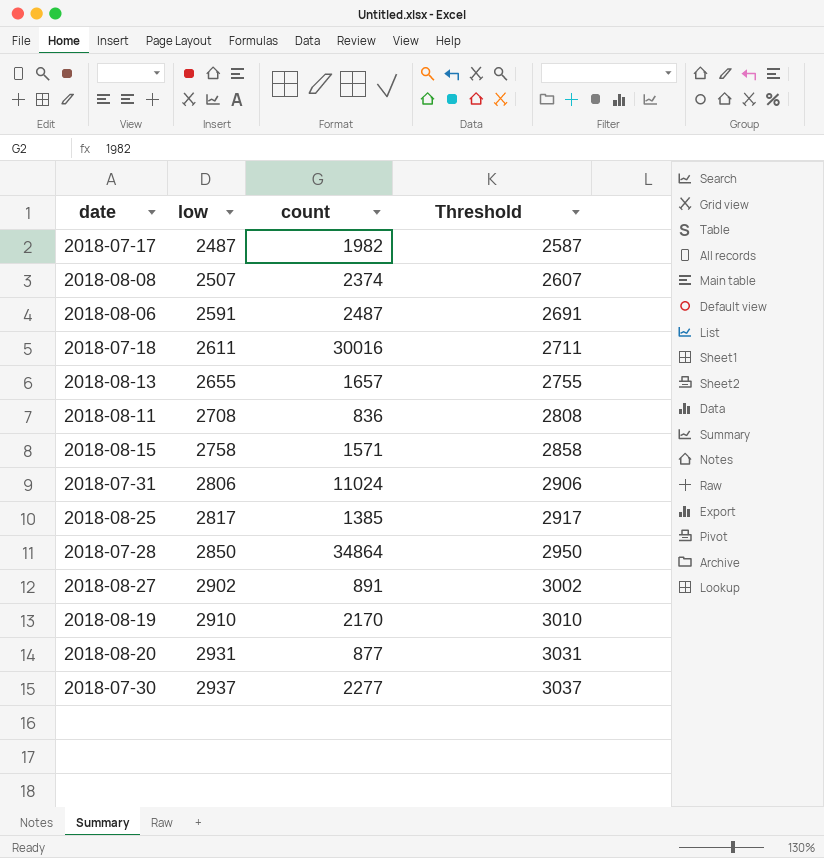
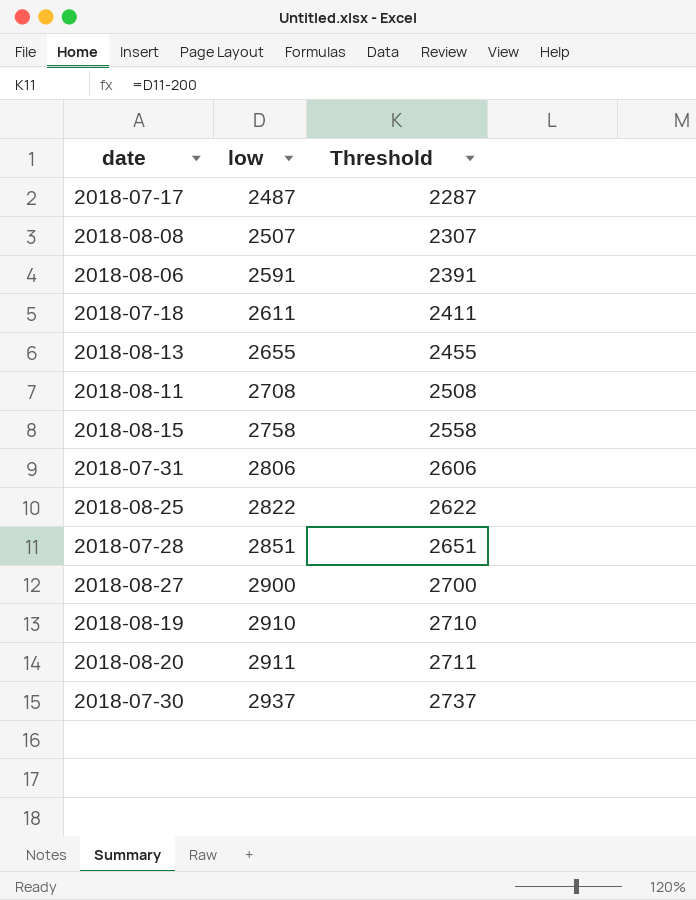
column count | position: 3 -> none
column Threshold | formula: [low] + 100 -> [low] - 200
2018-08-25 | low: 2817 -> 2822
2018-07-28 | low: 2850 -> 2851
2018-08-27 | low: 2902 -> 2900
2018-08-20 | low: 2931 -> 2911

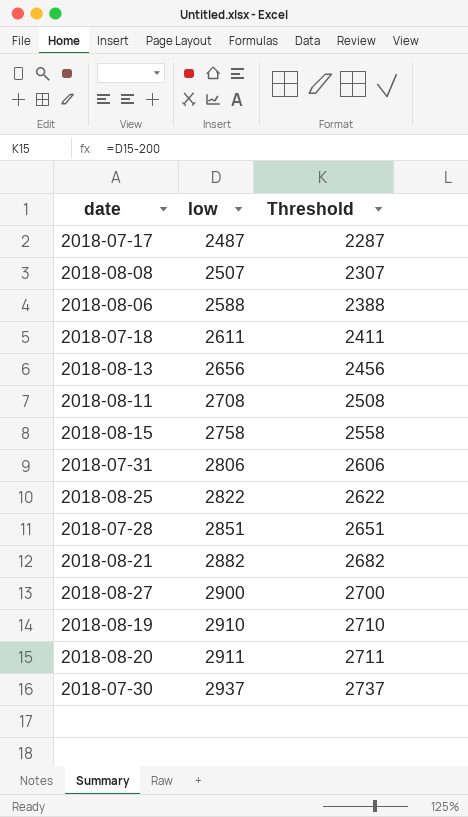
2018-08-06 | low: 2591 -> 2588
2018-08-06 | Threshold: 2391 -> 2388
2018-08-13 | low: 2655 -> 2656
2018-08-13 | Threshold: 2455 -> 2456
row 2018-08-21: none -> 2882 | 2682

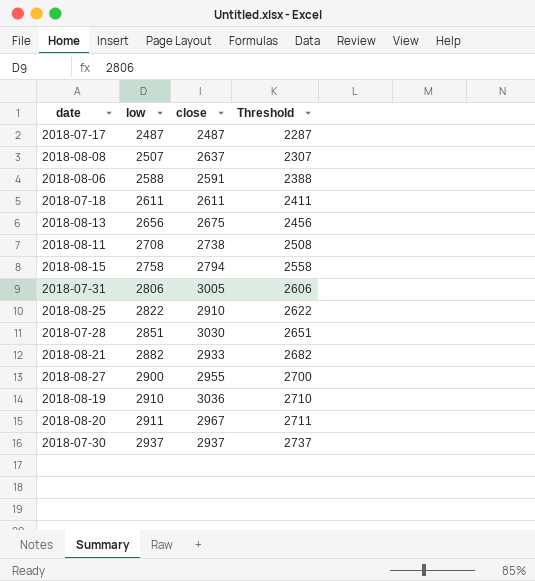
column close | position: none -> 3

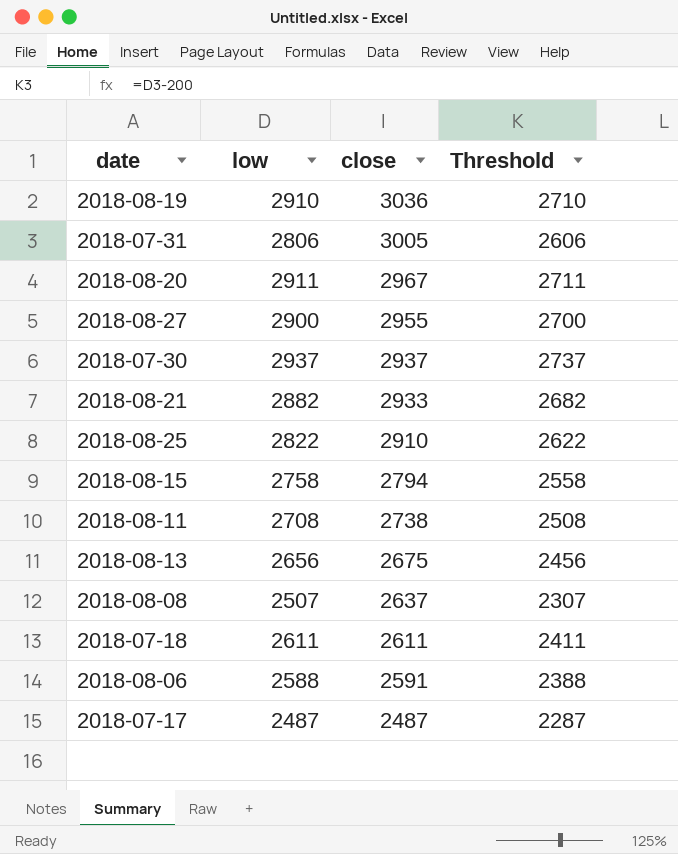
row order: low ascending -> close descending
row 2018-07-28: 2851 | 3030 | 2651 -> none

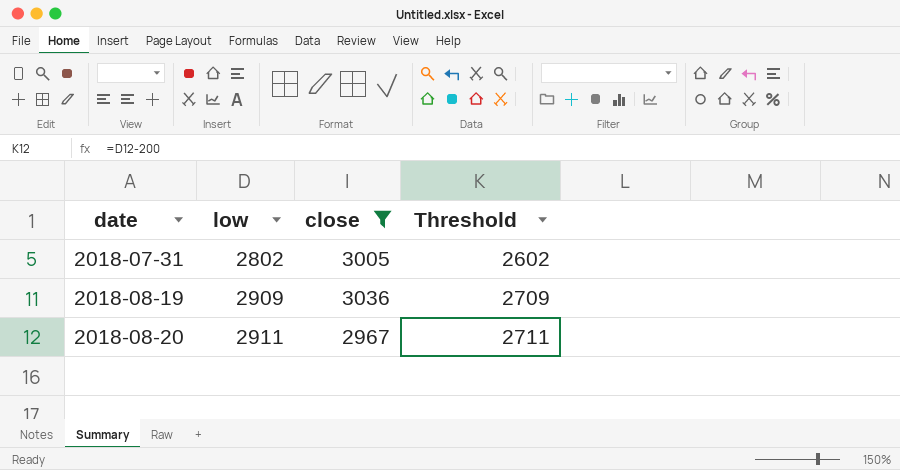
filter: none -> close >= 2967
row order: close descending -> date ascending
2018-07-31 | low: 2806 -> 2802
2018-07-31 | Threshold: 2606 -> 2602
2018-08-19 | low: 2910 -> 2909
2018-08-19 | Threshold: 2710 -> 2709

